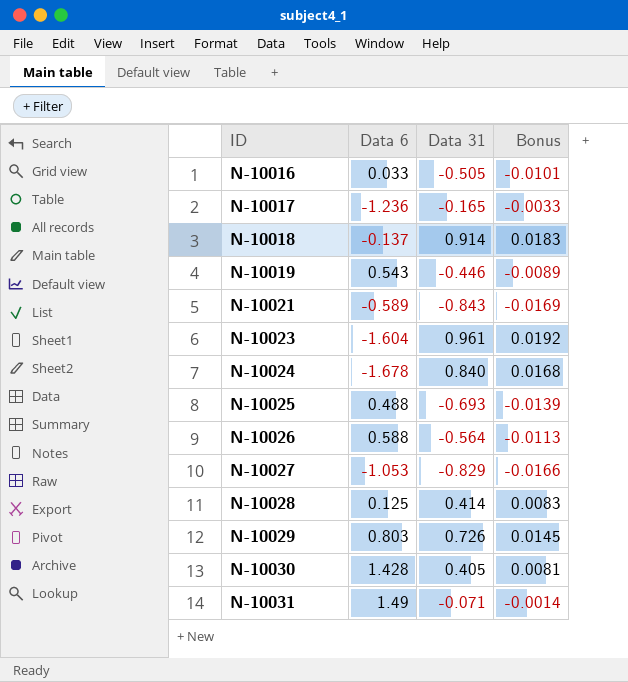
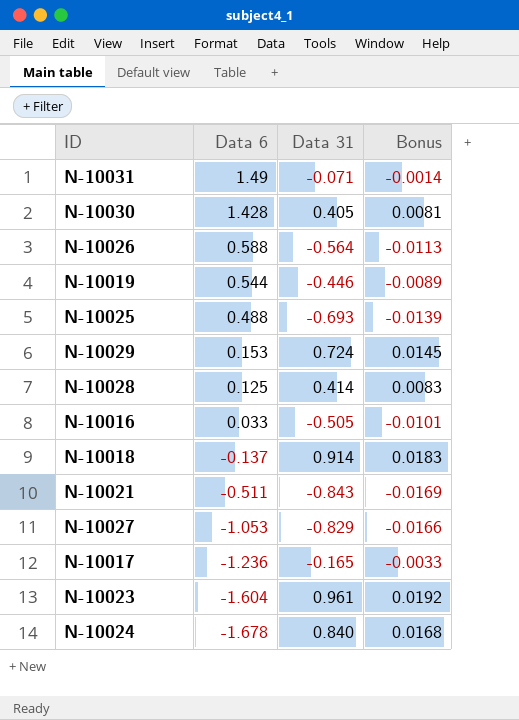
row order: ID ascending -> Data 6 descending
N-10019 | Data 6: 0.543 -> 0.544
N-10029 | Data 6: 0.803 -> 0.153
N-10029 | Data 31: 0.726 -> 0.724
N-10021 | Data 6: -0.589 -> -0.511

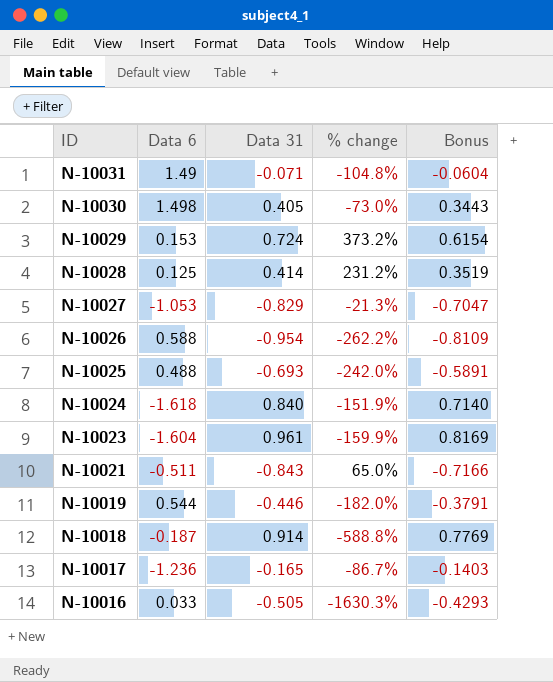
row order: Data 6 descending -> ID descending
column % change | formula: none -> ([Data 31] - [Data 6]) / [Data 6]
column Bonus | formula: [Data 31] * 0.02 -> [Data 31] * 0.85
N-10030 | Data 6: 1.428 -> 1.498
N-10026 | Data 31: -0.564 -> -0.954
N-10024 | Data 6: -1.678 -> -1.618
N-10018 | Data 6: -0.137 -> -0.187

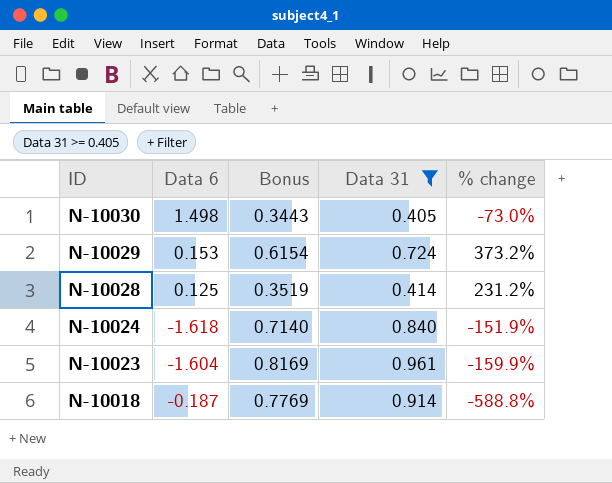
filter: none -> Data 31 >= 0.405
column Bonus | position: 5 -> 3

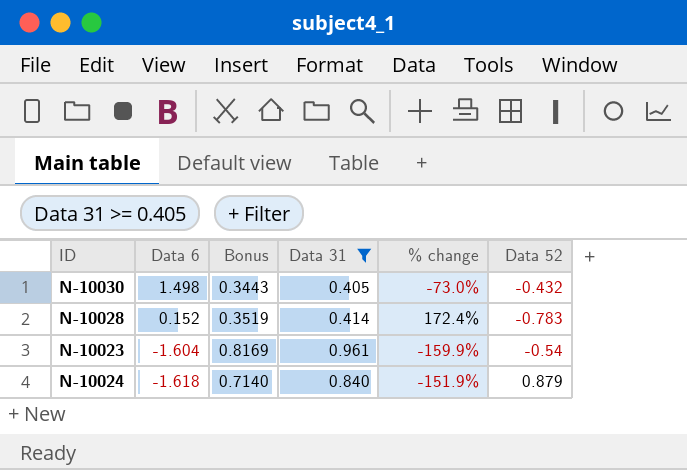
row order: ID descending -> Data 6 descending
column Data 52 | position: none -> 6
row N-10029: 0.153 | 0.6154 | 0.724 | 373.2% -> none
row N-10018: -0.187 | 0.7769 | 0.914 | -588.8% -> none
N-10028 | Data 6: 0.125 -> 0.152
N-10028 | % change: 231.2% -> 172.4%

